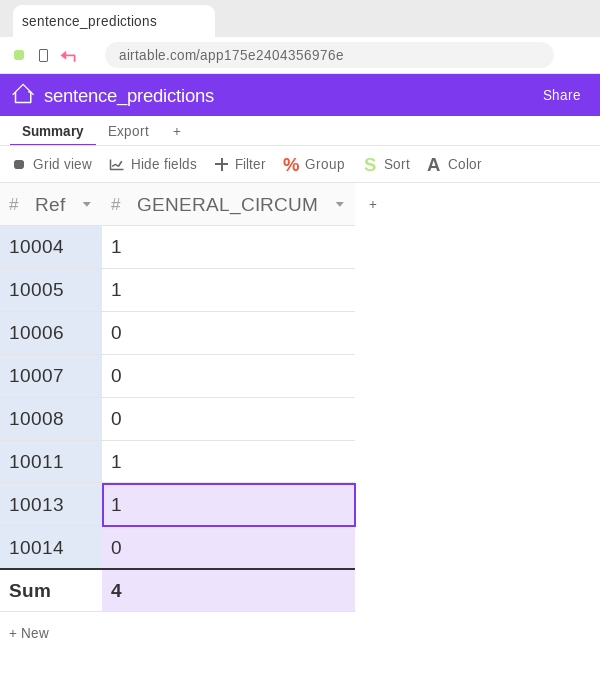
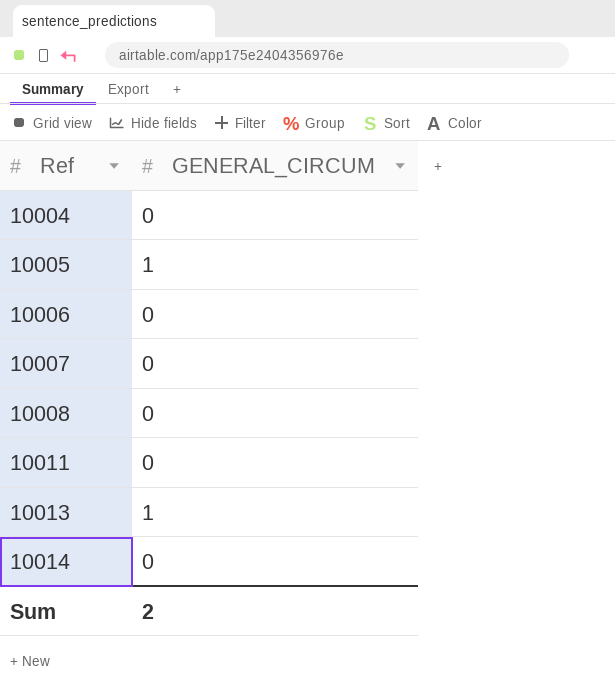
10004 | GENERAL_CIRCUM: 1 -> 0
10011 | GENERAL_CIRCUM: 1 -> 0
Sum | GENERAL_CIRCUM: 4 -> 2

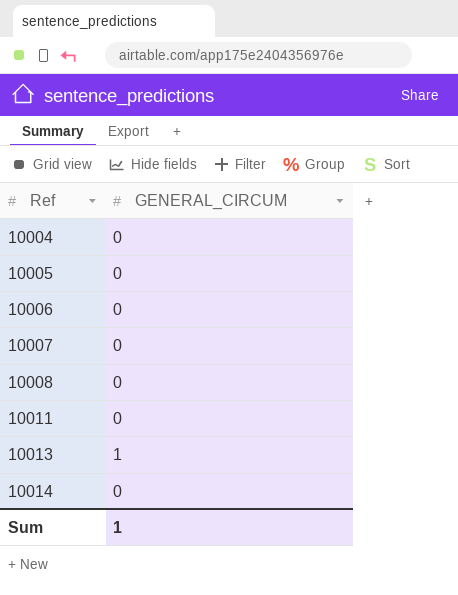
10005 | GENERAL_CIRCUM: 1 -> 0
Sum | GENERAL_CIRCUM: 2 -> 1

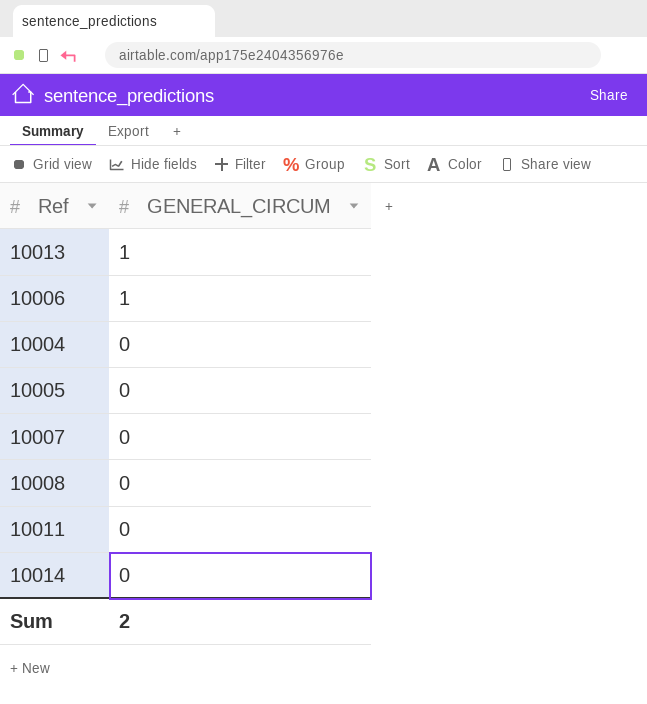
row order: Ref ascending -> GENERAL_CIRCUM descending
10006 | GENERAL_CIRCUM: 0 -> 1
Sum | GENERAL_CIRCUM: 1 -> 2

